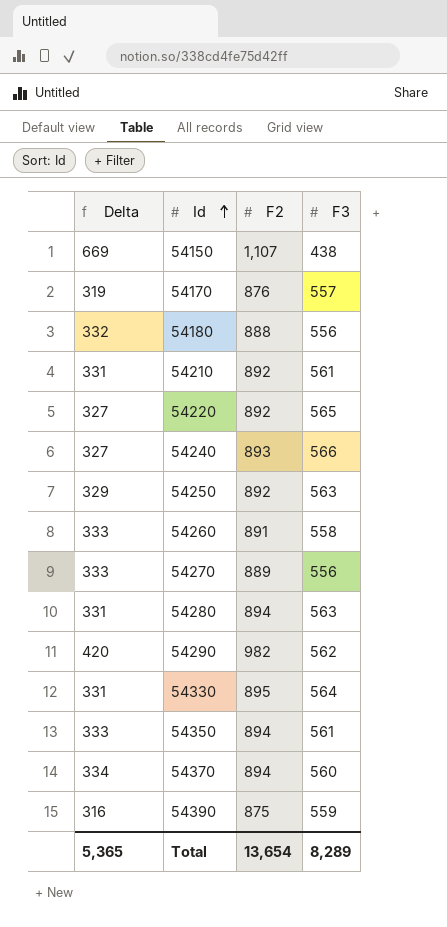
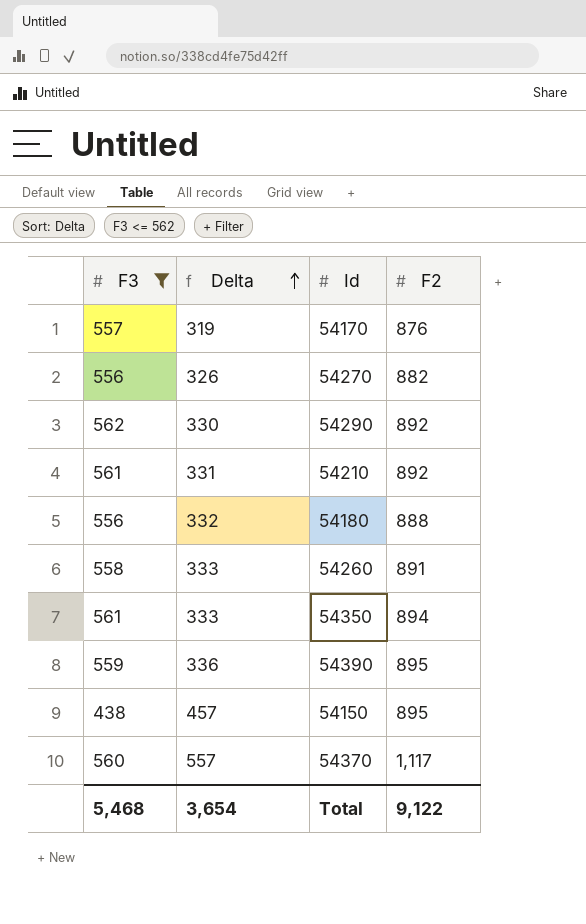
filter: none -> F3 <= 562
row order: Id ascending -> Delta ascending
column F3 | position: 4 -> 1
54270 | Delta: 333 -> 326
54270 | F2: 889 -> 882
54290 | Delta: 420 -> 330
54290 | F2: 982 -> 892
54390 | Delta: 316 -> 336
54390 | F2: 875 -> 895
54150 | Delta: 669 -> 457
54150 | F2: 1,107 -> 895
54370 | Delta: 334 -> 557
54370 | F2: 894 -> 1,117
Total | F3: 8,289 -> 5,468
Total | Delta: 5,365 -> 3,654
Total | F2: 13,654 -> 9,122

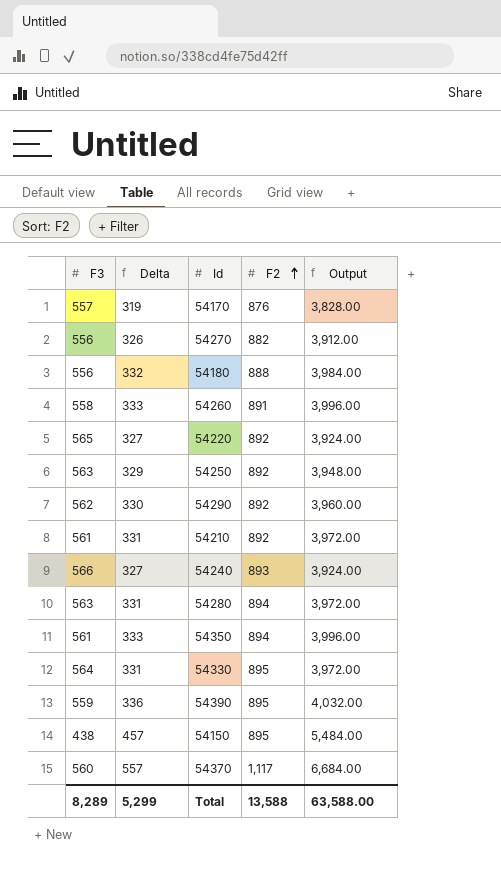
filter: F3 <= 562 -> none
row order: Delta ascending -> F2 ascending
column Output | formula: none -> [Delta] * 12
Total | F3: 5,468 -> 8,289
Total | Delta: 3,654 -> 5,299
Total | F2: 9,122 -> 13,588

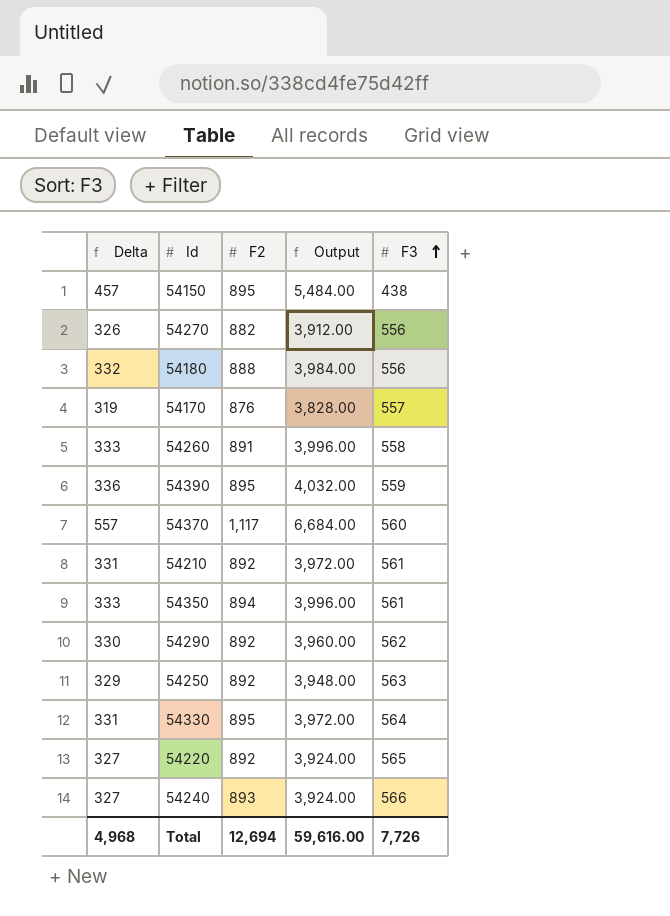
row order: F2 ascending -> F3 ascending
column F3 | position: 1 -> 5
row 54280: 563 | 331 | 894 | 3,972.00 -> none
Total | Delta: 5,299 -> 4,968
Total | F2: 13,588 -> 12,694
Total | Output: 63,588.00 -> 59,616.00
Total | F3: 8,289 -> 7,726

